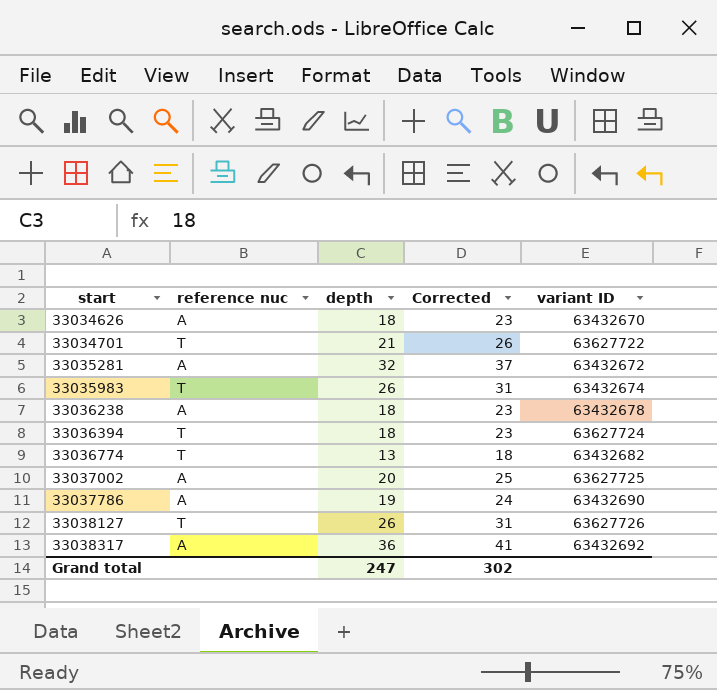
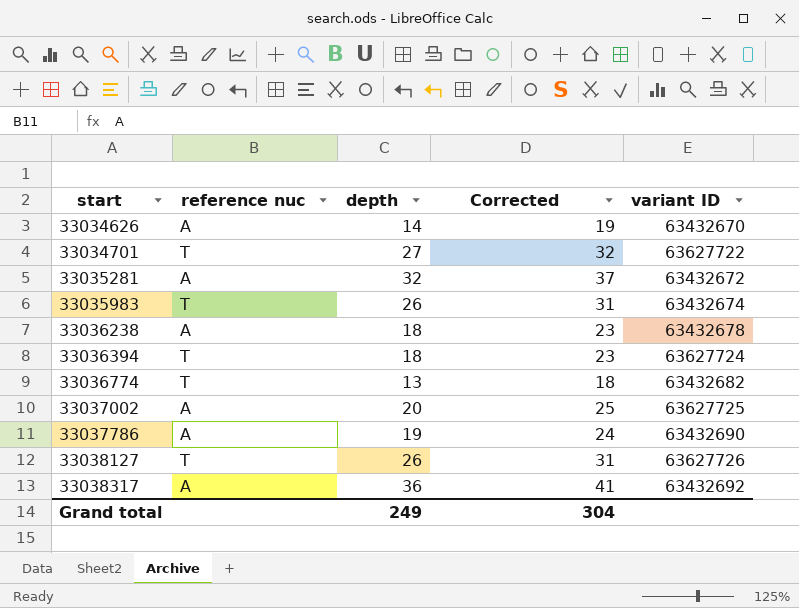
33034626 | depth: 18 -> 14
33034626 | Corrected: 23 -> 19
33034701 | depth: 21 -> 27
33034701 | Corrected: 26 -> 32
Grand total | depth: 247 -> 249
Grand total | Corrected: 302 -> 304

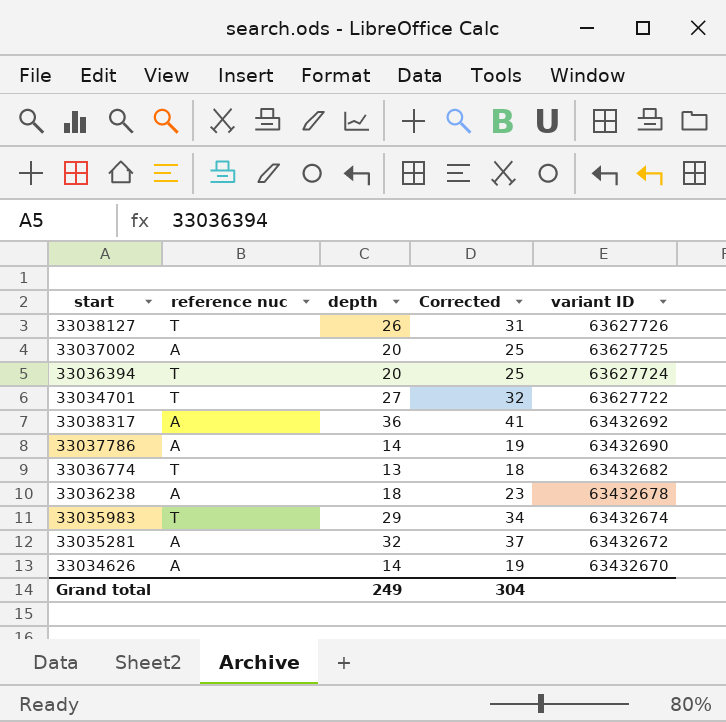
row order: start ascending -> variant ID descending
33036394 | depth: 18 -> 20
33036394 | Corrected: 23 -> 25
33037786 | depth: 19 -> 14
33037786 | Corrected: 24 -> 19
33035983 | depth: 26 -> 29
33035983 | Corrected: 31 -> 34

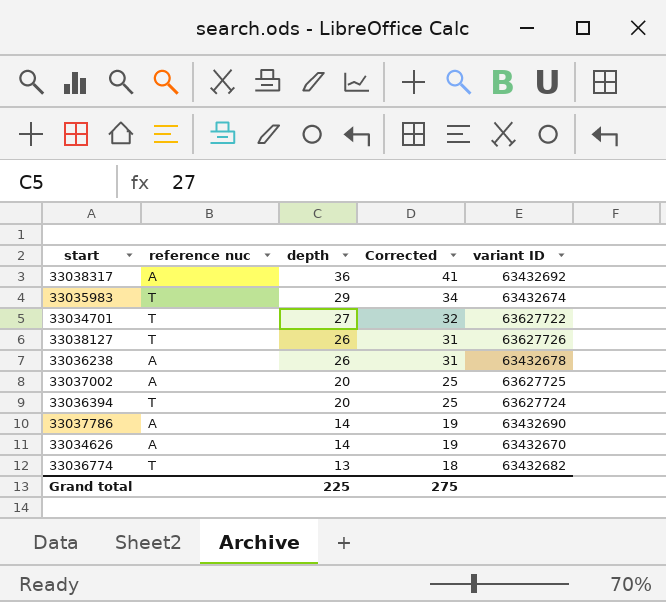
row order: variant ID descending -> depth descending
row 33035281: A | 32 | 37 | 63432672 -> none
33036238 | depth: 18 -> 26
33036238 | Corrected: 23 -> 31
Grand total | depth: 249 -> 225
Grand total | Corrected: 304 -> 275

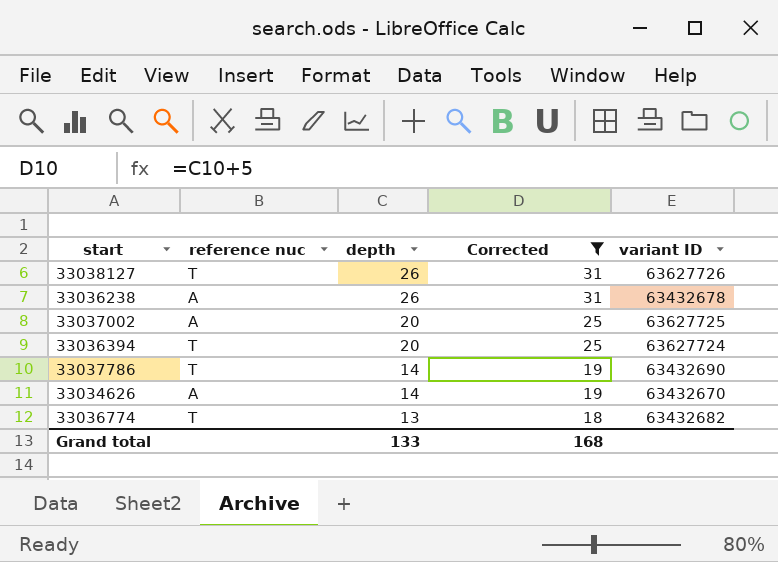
filter: none -> Corrected <= 31
33037786 | reference nuc: A -> T
Grand total | depth: 225 -> 133
Grand total | Corrected: 275 -> 168

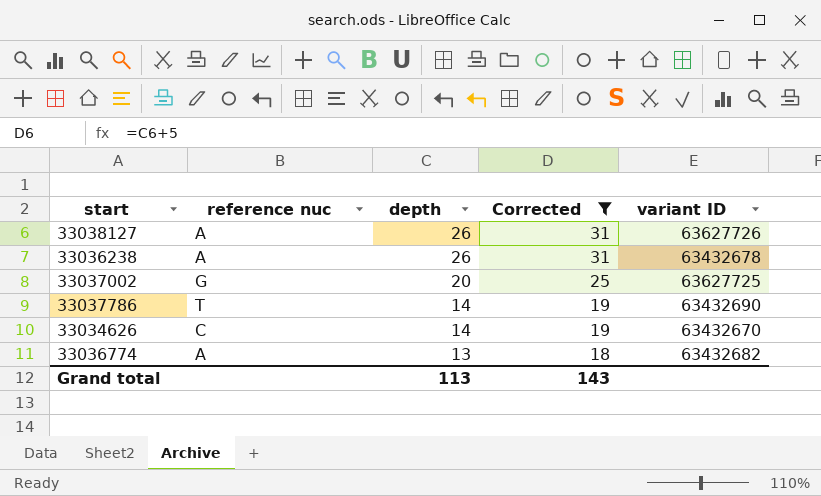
row 33036394: T | 20 | 25 | 63627724 -> none
33038127 | reference nuc: T -> A
33037002 | reference nuc: A -> G
33034626 | reference nuc: A -> C
33036774 | reference nuc: T -> A
Grand total | depth: 133 -> 113
Grand total | Corrected: 168 -> 143

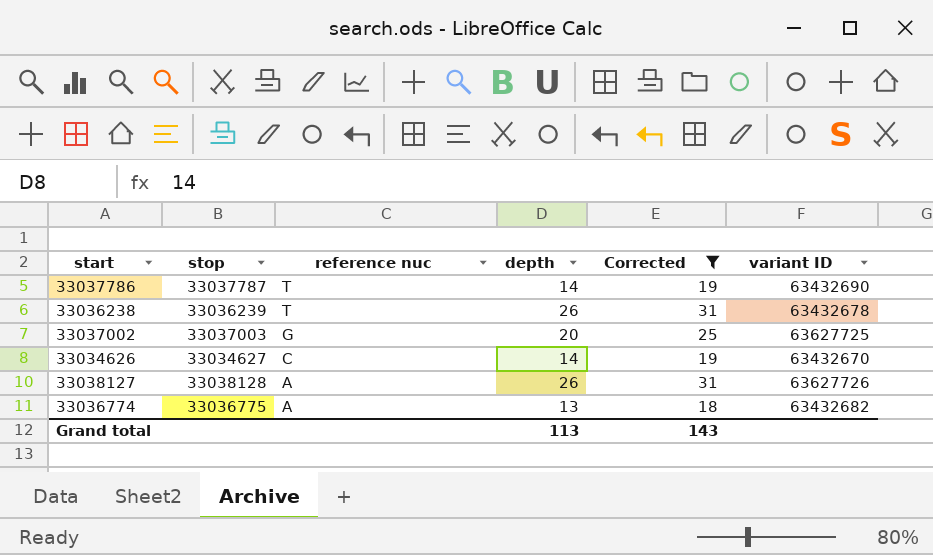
row order: depth descending -> reference nuc descending
column stop | position: none -> 2
33036238 | reference nuc: A -> T

